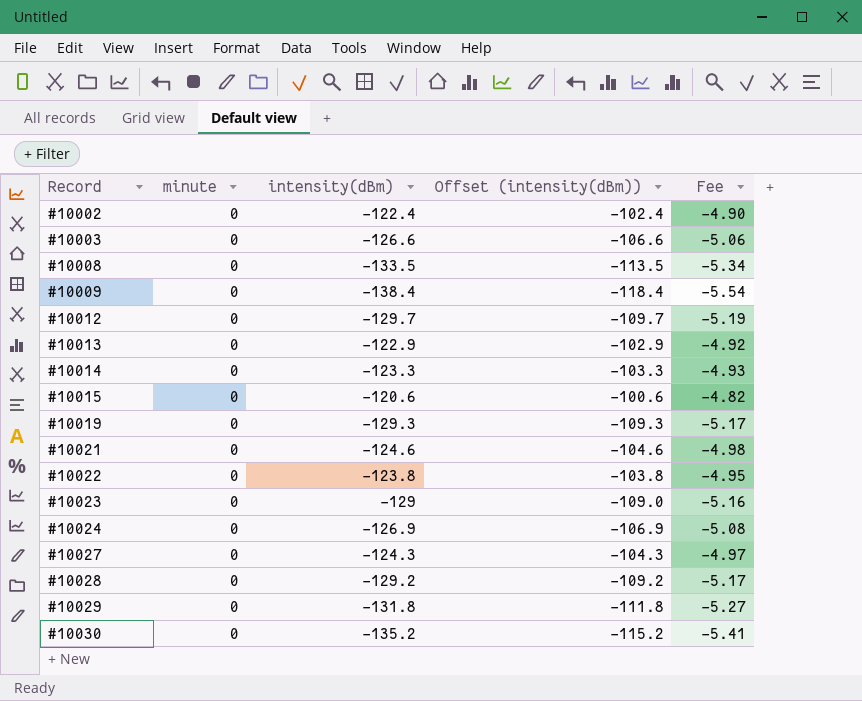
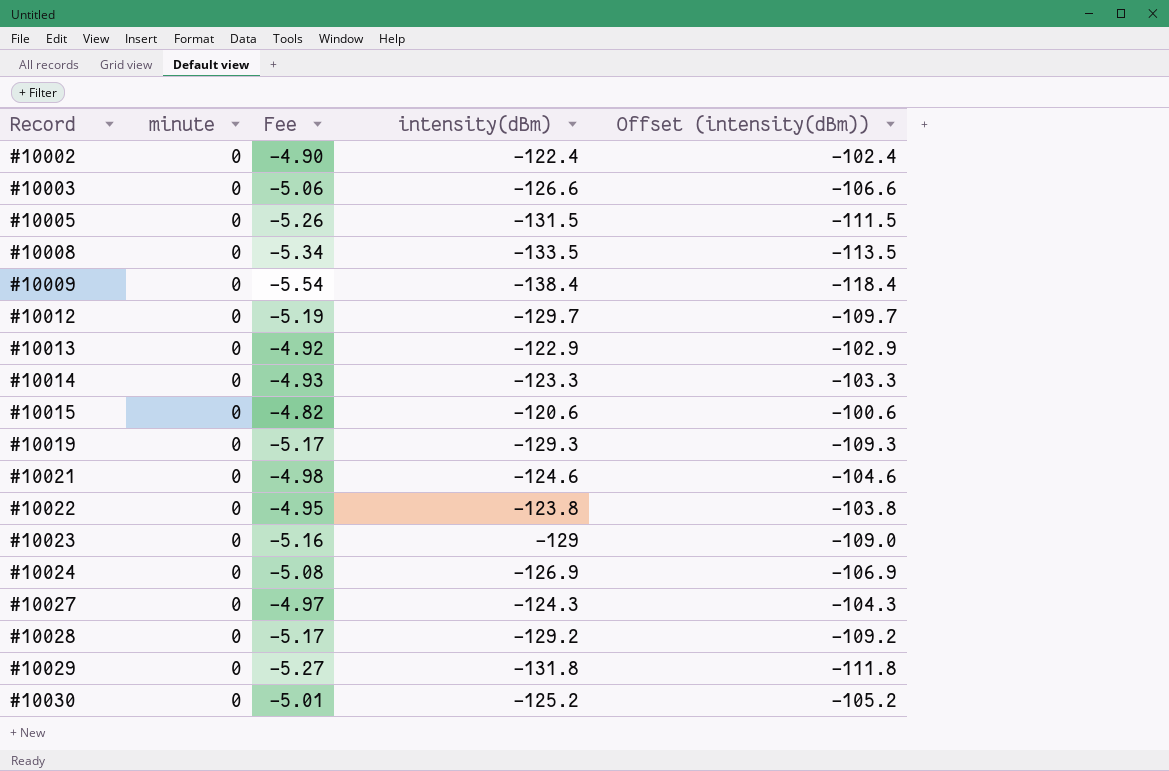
column Fee | position: 5 -> 3
row #10005: none -> 0 | -5.26 | -131.5 | -111.5
#10030 | Fee: -5.41 -> -5.01
#10030 | intensity(dBm): -135.2 -> -125.2
#10030 | Offset (intensity(dBm)): -115.2 -> -105.2

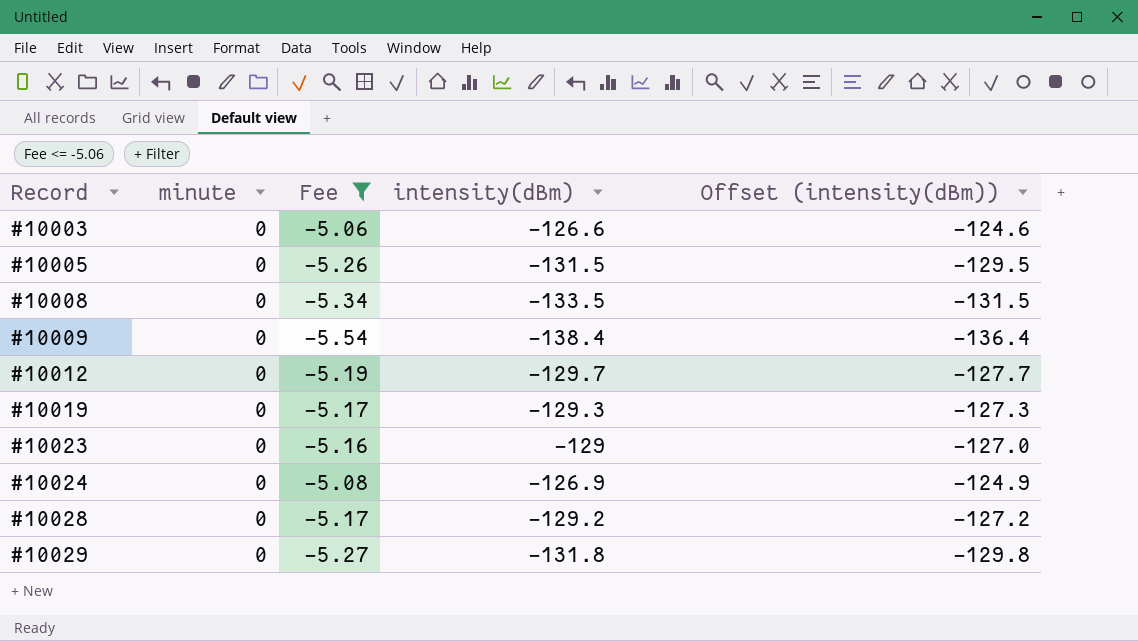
filter: none -> Fee <= -5.06
column Offset (intensity(dBm)) | formula: [intensity(dBm)] + 20 -> [intensity(dBm)] + 2

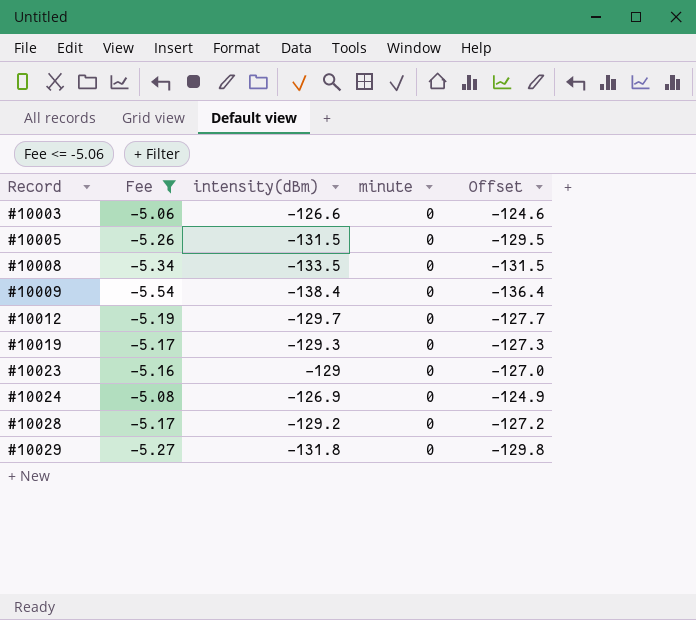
column minute | position: 2 -> 4
column name: Offset (intensity(dBm)) -> Offset

